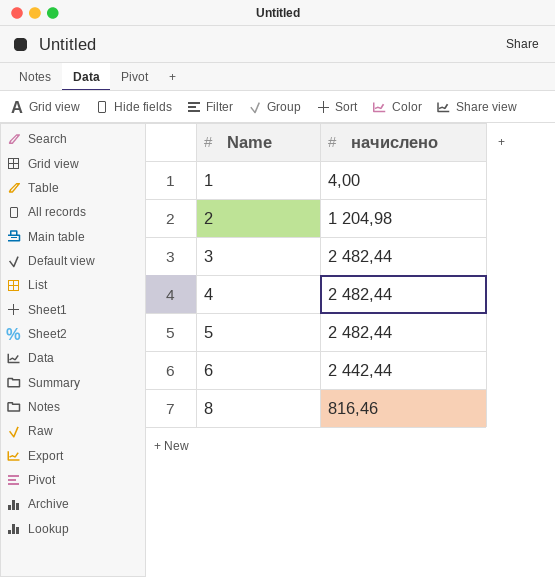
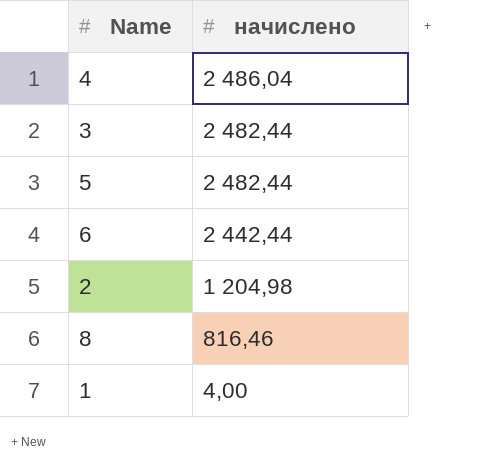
row order: Name ascending -> начислено descending
4 | начислено: 2 482,44 -> 2 486,04

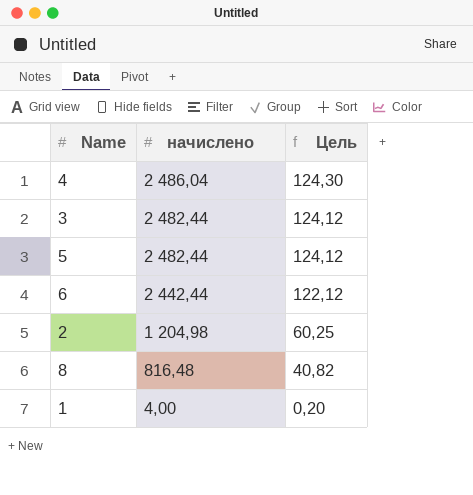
column Цель | formula: none -> [начислено] * 0,05
8 | начислено: 816,46 -> 816,48

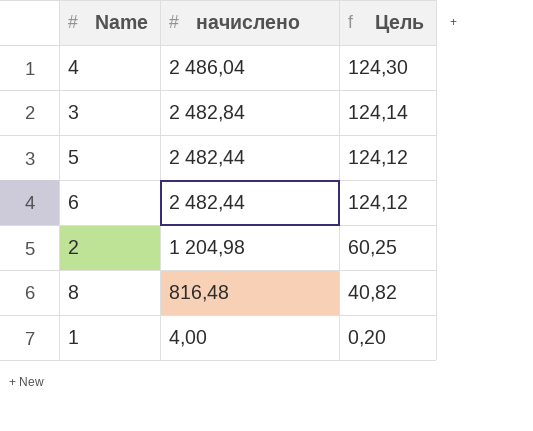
3 | начислено: 2 482,44 -> 2 482,84
3 | Цель: 124,12 -> 124,14
6 | начислено: 2 442,44 -> 2 482,44
6 | Цель: 122,12 -> 124,12

